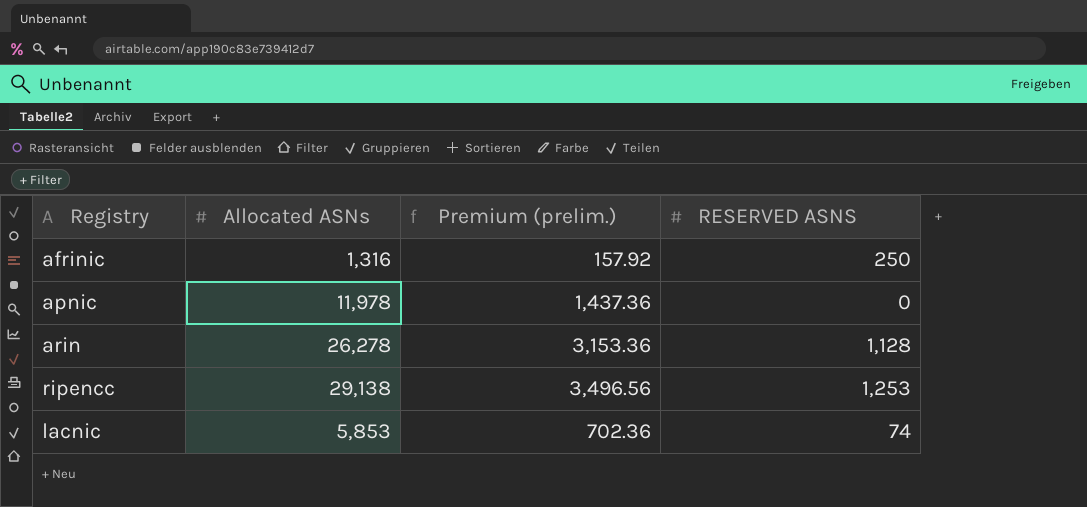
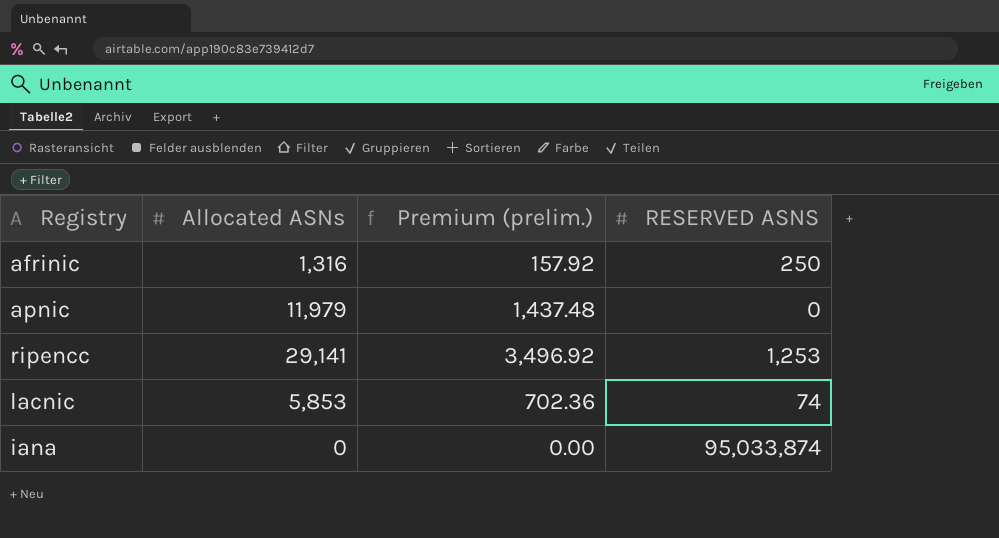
row arin: 26,278 | 3,153.36 | 1,128 -> none
apnic | Allocated ASNs: 11,978 -> 11,979
apnic | Premium (prelim.): 1,437.36 -> 1,437.48
ripencc | Allocated ASNs: 29,138 -> 29,141
ripencc | Premium (prelim.): 3,496.56 -> 3,496.92
row iana: none -> 0 | 0.00 | 95,033,874

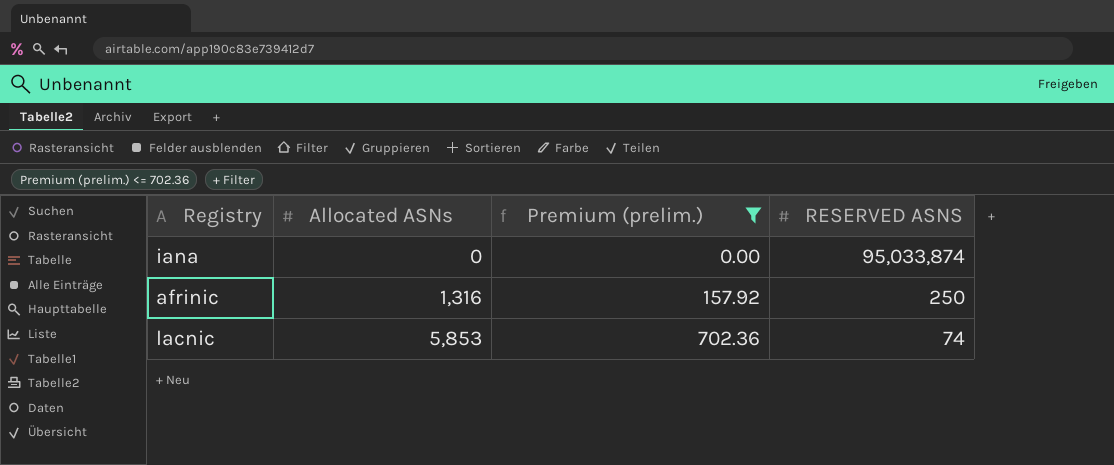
filter: none -> Premium (prelim.) <= 702.36
row order: none -> Allocated ASNs ascending

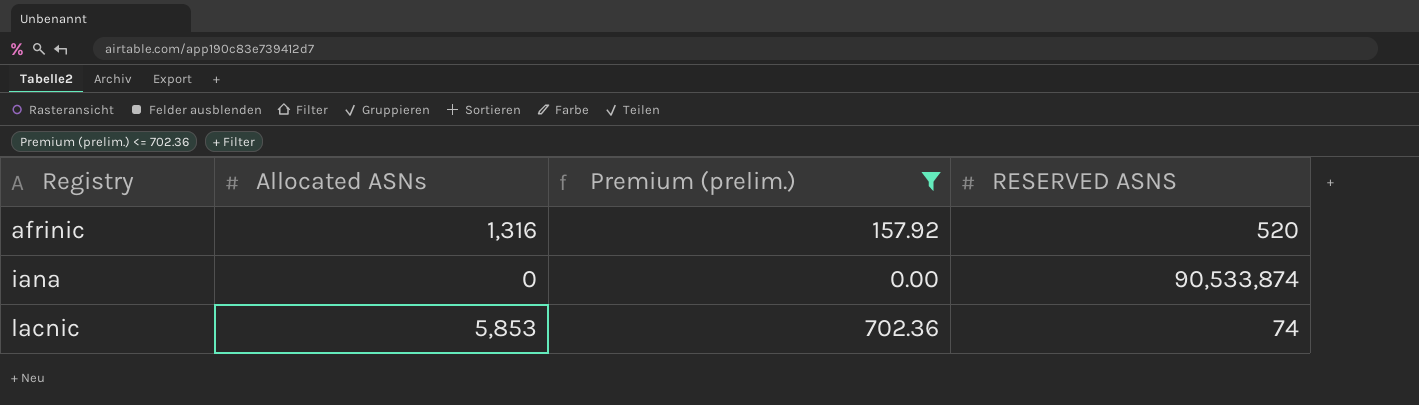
row order: Allocated ASNs ascending -> Registry ascending
afrinic | RESERVED ASNS: 250 -> 520
iana | RESERVED ASNS: 95,033,874 -> 90,533,874

